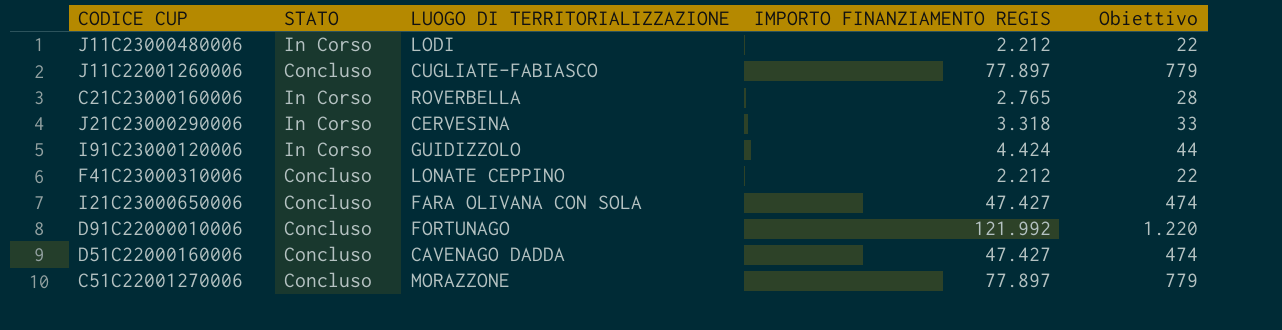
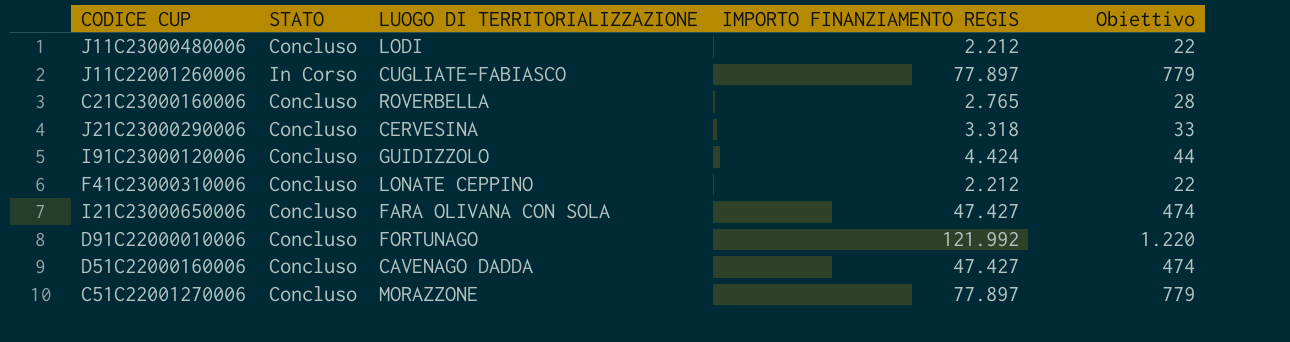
J11C23000480006 | STATO: In Corso -> Concluso
J11C22001260006 | STATO: Concluso -> In Corso
C21C23000160006 | STATO: In Corso -> Concluso
J21C23000290006 | STATO: In Corso -> Concluso
I91C23000120006 | STATO: In Corso -> Concluso

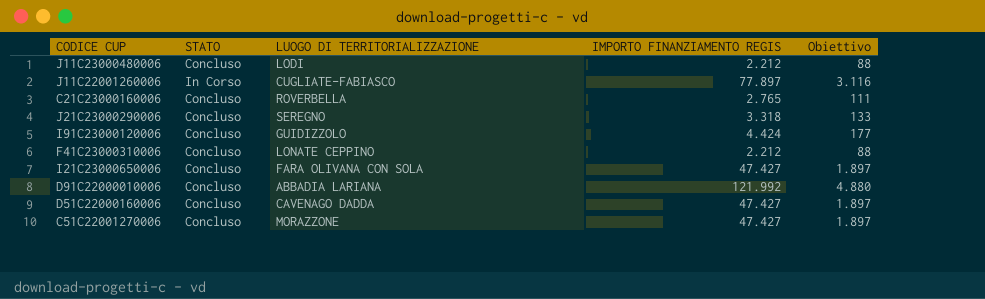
column Obiettivo | formula: [IMPORTO FINANZIAMENTO REGIS] * 0,01 -> [IMPORTO FINANZIAMENTO REGIS] * 0,04
J21C23000290006 | LUOGO DI TERRITORIALIZZAZIONE: CERVESINA -> SEREGNO
D91C22000010006 | LUOGO DI TERRITORIALIZZAZIONE: FORTUNAGO -> ABBADIA LARIANA
C51C22001270006 | IMPORTO FINANZIAMENTO REGIS: 77.897 -> 47.427

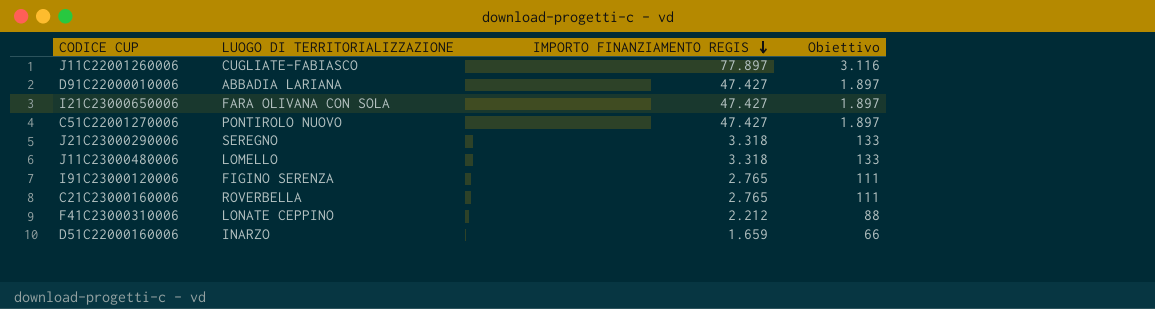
row order: none -> IMPORTO FINANZIAMENTO REGIS descending
column STATO | position: 2 -> none
D91C22000010006 | IMPORTO FINANZIAMENTO REGIS: 121.992 -> 47.427
D91C22000010006 | Obiettivo: 4.880 -> 1.897
C51C22001270006 | LUOGO DI TERRITORIALIZZAZIONE: MORAZZONE -> PONTIROLO NUOVO
J11C23000480006 | LUOGO DI TERRITORIALIZZAZIONE: LODI -> LOMELLO
J11C23000480006 | IMPORTO FINANZIAMENTO REGIS: 2.212 -> 3.318
J11C23000480006 | Obiettivo: 88 -> 133
I91C23000120006 | LUOGO DI TERRITORIALIZZAZIONE: GUIDIZZOLO -> FIGINO SERENZA
I91C23000120006 | IMPORTO FINANZIAMENTO REGIS: 4.424 -> 2.765
I91C23000120006 | Obiettivo: 177 -> 111
D51C22000160006 | LUOGO DI TERRITORIALIZZAZIONE: CAVENAGO DADDA -> INARZO
D51C22000160006 | IMPORTO FINANZIAMENTO REGIS: 47.427 -> 1.659
D51C22000160006 | Obiettivo: 1.897 -> 66

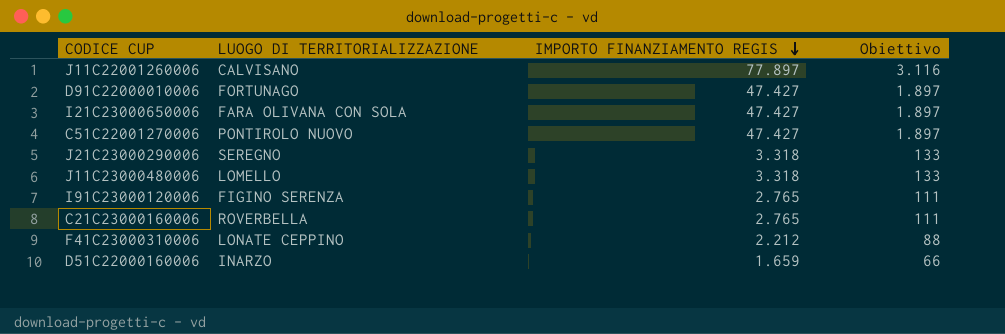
J11C22001260006 | LUOGO DI TERRITORIALIZZAZIONE: CUGLIATE-FABIASCO -> CALVISANO
D91C22000010006 | LUOGO DI TERRITORIALIZZAZIONE: ABBADIA LARIANA -> FORTUNAGO

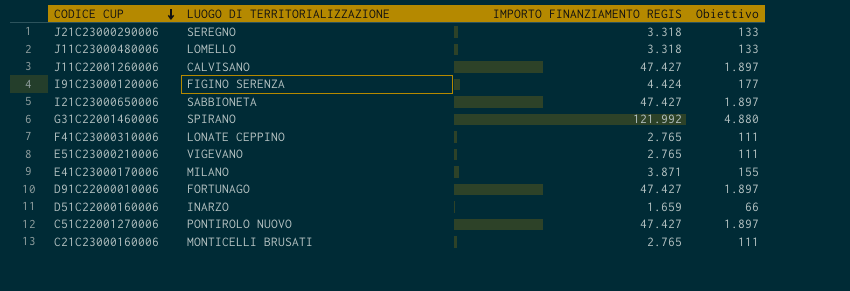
row order: IMPORTO FINANZIAMENTO REGIS descending -> CODICE CUP descending
J11C22001260006 | IMPORTO FINANZIAMENTO REGIS: 77.897 -> 47.427
J11C22001260006 | Obiettivo: 3.116 -> 1.897
I91C23000120006 | IMPORTO FINANZIAMENTO REGIS: 2.765 -> 4.424
I91C23000120006 | Obiettivo: 111 -> 177
I21C23000650006 | LUOGO DI TERRITORIALIZZAZIONE: FARA OLIVANA CON SOLA -> SABBIONETA
row G31C22001460006: none -> SPIRANO | 121.992 | 4.880
F41C23000310006 | IMPORTO FINANZIAMENTO REGIS: 2.212 -> 2.765
F41C23000310006 | Obiettivo: 88 -> 111
row E51C23000210006: none -> VIGEVANO | 2.765 | 111
row E41C23000170006: none -> MILANO | 3.871 | 155
C21C23000160006 | LUOGO DI TERRITORIALIZZAZIONE: ROVERBELLA -> MONTICELLI BRUSATI

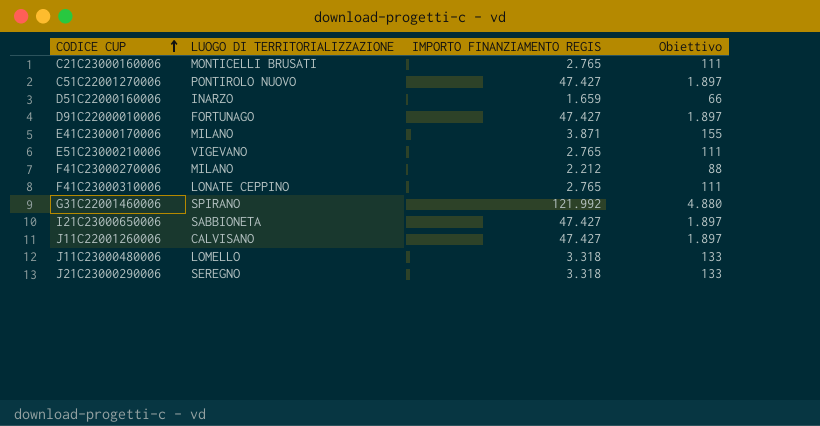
row order: CODICE CUP descending -> CODICE CUP ascending
row I91C23000120006: FIGINO SERENZA | 4.424 | 177 -> none
row F41C23000270006: none -> MILANO | 2.212 | 88

